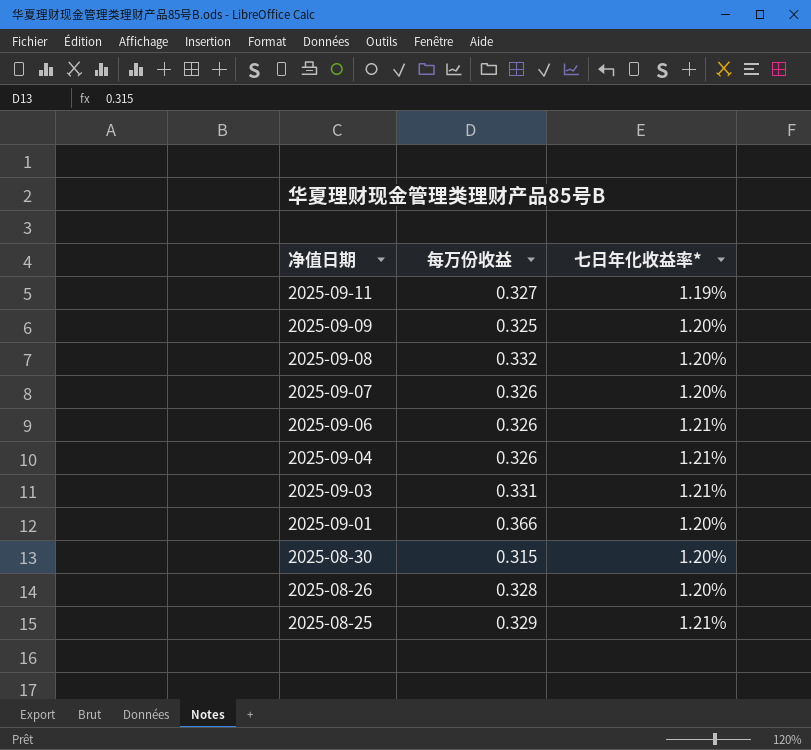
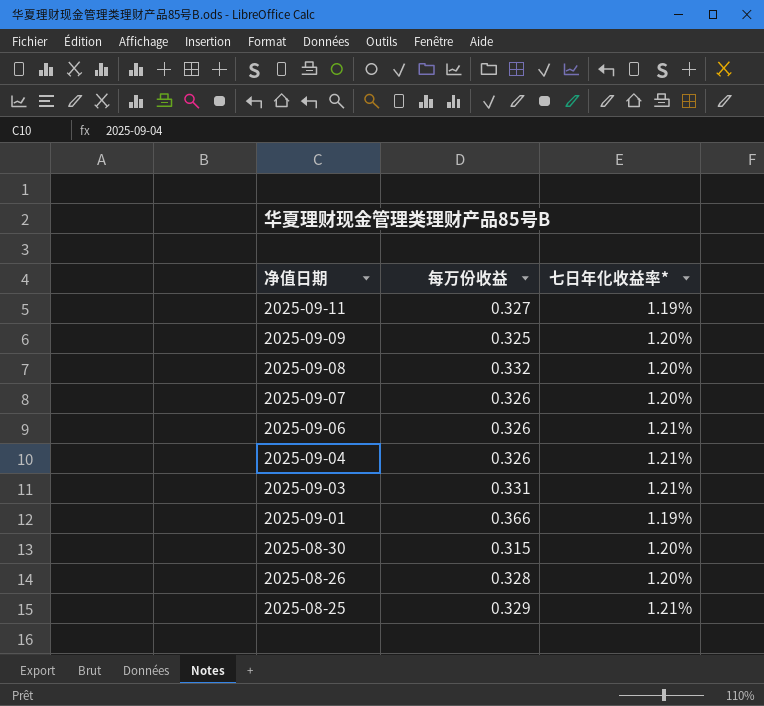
2025-09-01 | 七日年化收益率*: 1.20% -> 1.19%

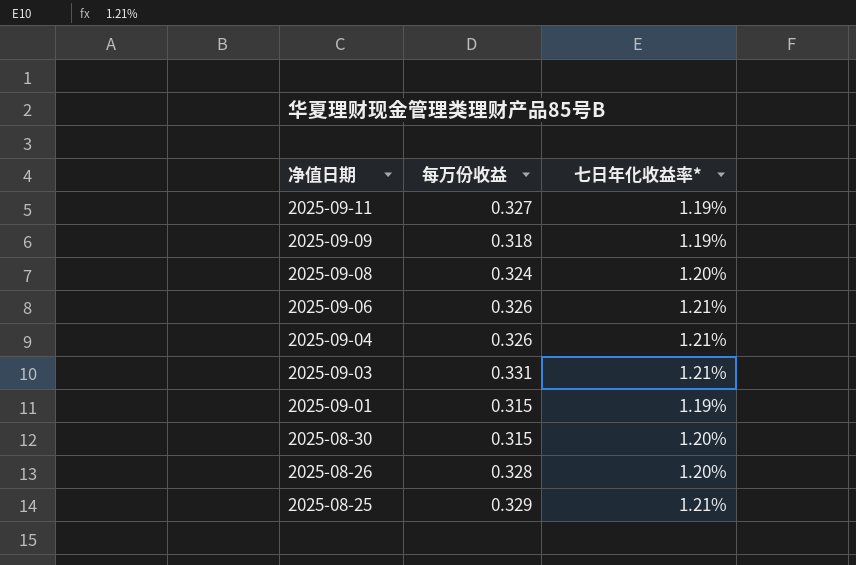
row 2025-09-07: 0.326 | 1.20% -> none
2025-09-09 | 每万份收益: 0.325 -> 0.318
2025-09-09 | 七日年化收益率*: 1.20% -> 1.19%
2025-09-08 | 每万份收益: 0.332 -> 0.324
2025-09-01 | 每万份收益: 0.366 -> 0.315

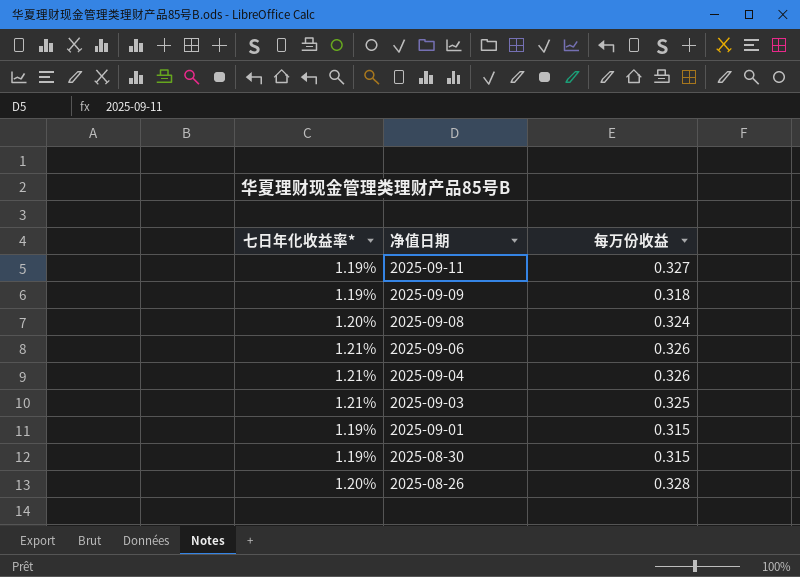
column 七日年化收益率* | position: 3 -> 1
row 2025-08-25: 0.329 | 1.21% -> none
2025-09-03 | 每万份收益: 0.331 -> 0.325
2025-08-30 | 七日年化收益率*: 1.20% -> 1.19%

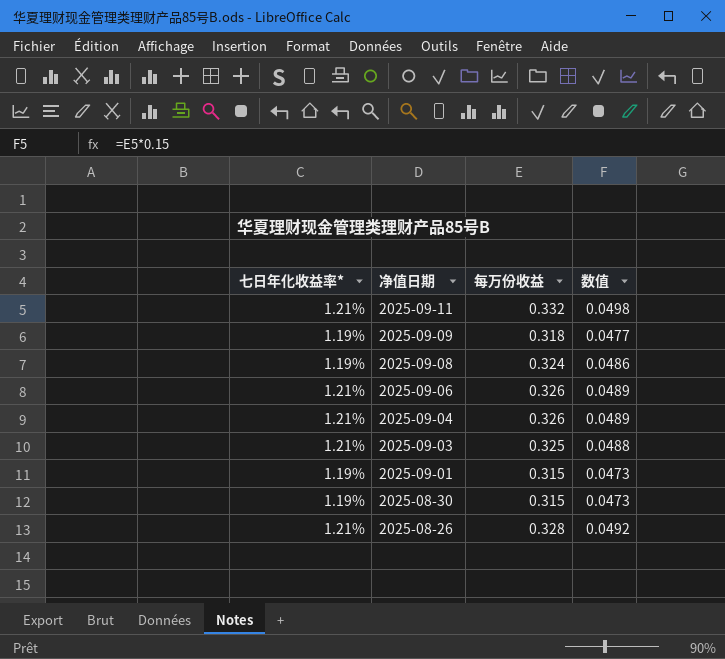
column 数值 | formula: none -> [每万份收益] * 0.15
2025-09-11 | 七日年化收益率*: 1.19% -> 1.21%
2025-09-11 | 每万份收益: 0.327 -> 0.332
2025-09-08 | 七日年化收益率*: 1.20% -> 1.19%
2025-08-26 | 七日年化收益率*: 1.20% -> 1.21%

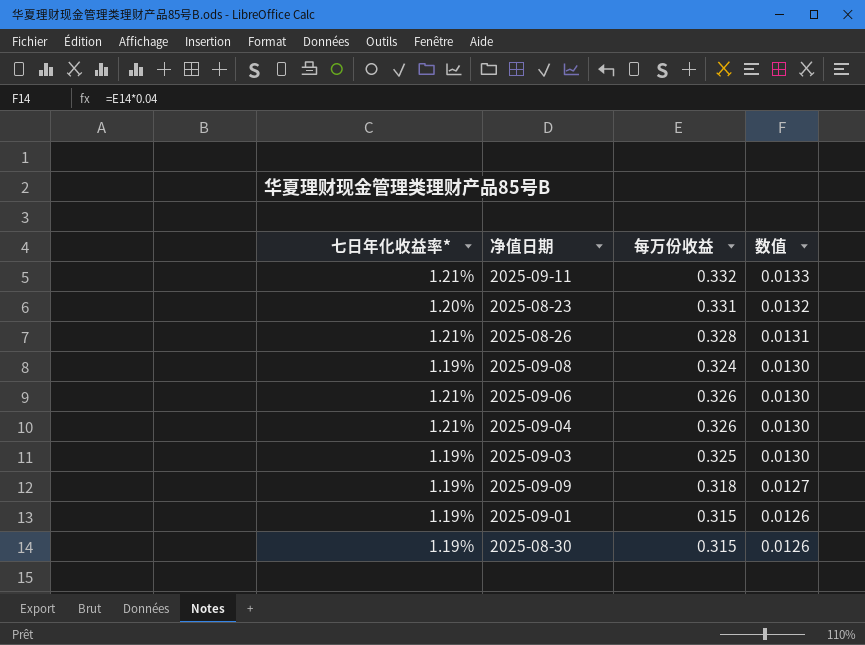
row order: 净值日期 descending -> 数值 descending
column 数值 | formula: [每万份收益] * 0.15 -> [每万份收益] * 0.04
row 2025-08-23: none -> 1.20% | 0.331 | 0.0132
2025-09-03 | 七日年化收益率*: 1.21% -> 1.19%

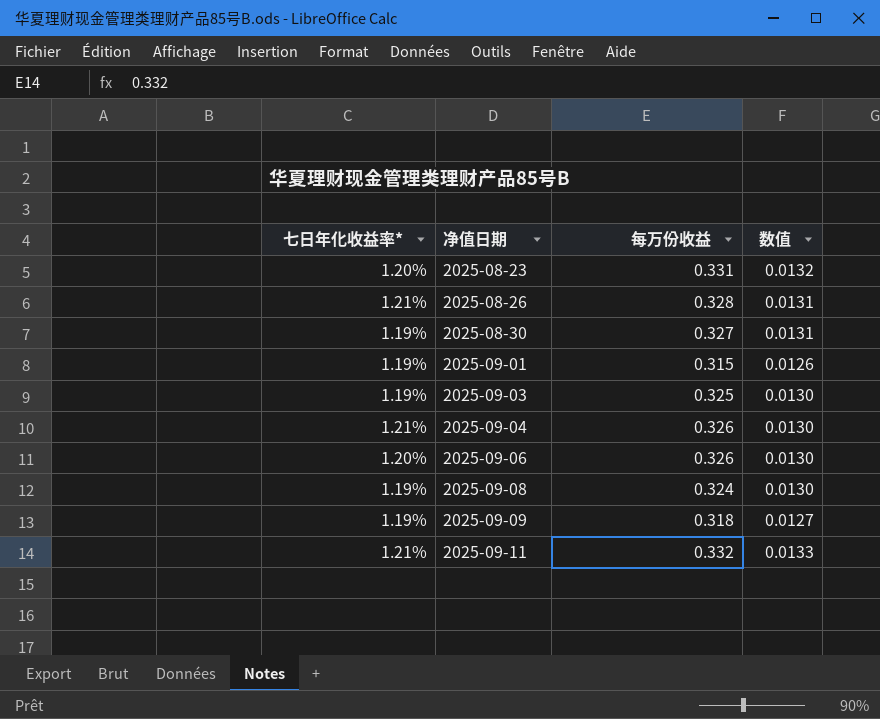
row order: 数值 descending -> 净值日期 ascending
2025-08-30 | 每万份收益: 0.315 -> 0.327
2025-08-30 | 数值: 0.0126 -> 0.0131
2025-09-06 | 七日年化收益率*: 1.21% -> 1.20%

